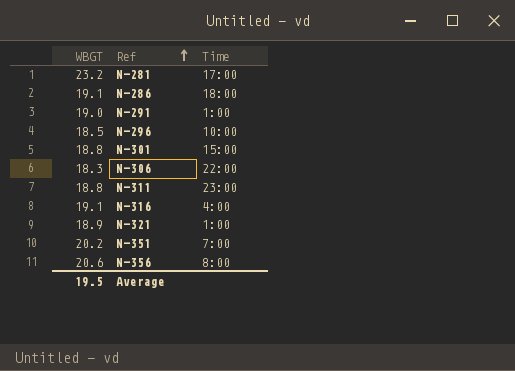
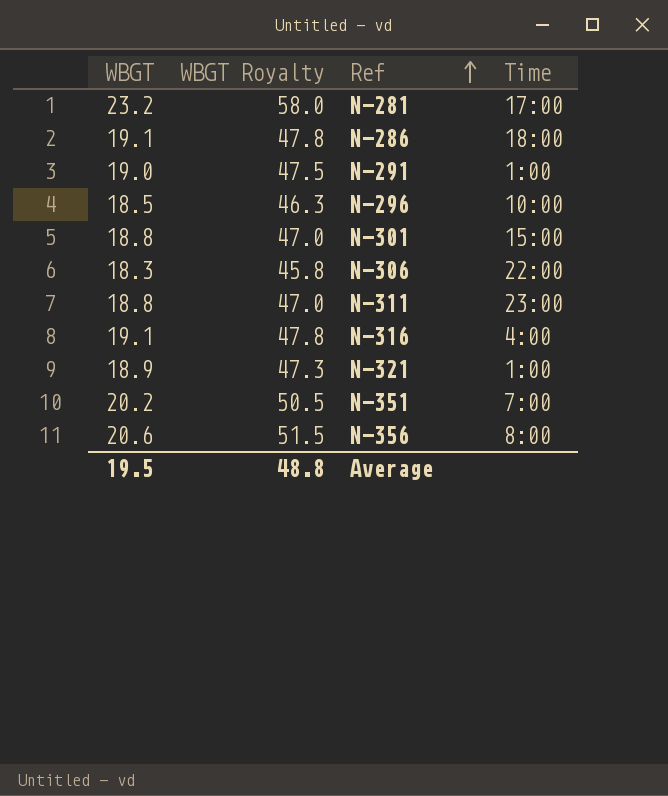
column WBGT Royalty | formula: none -> [WBGT] * 2.5

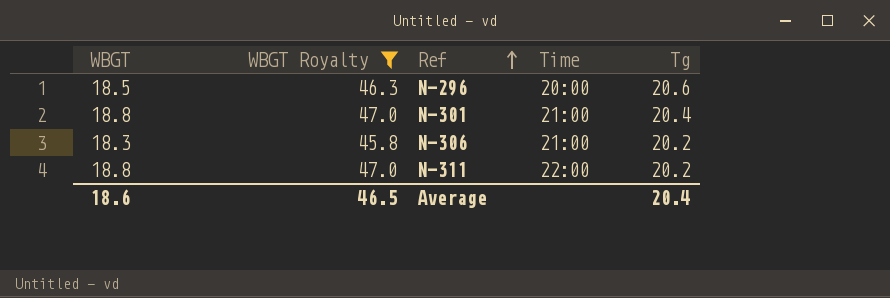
filter: none -> WBGT Royalty <= 47.0
column Tg | position: none -> 5
N-296 | Time: 10:00 -> 20:00
N-301 | Time: 15:00 -> 21:00
N-306 | Time: 22:00 -> 21:00
N-311 | Time: 23:00 -> 22:00
Average | WBGT: 19.5 -> 18.6
Average | WBGT Royalty: 48.8 -> 46.5

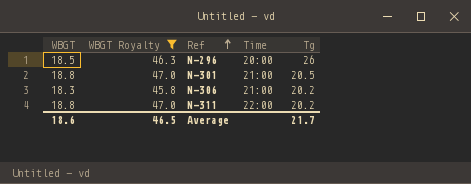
N-296 | Tg: 20.6 -> 26
N-301 | Tg: 20.4 -> 20.5
Average | Tg: 20.4 -> 21.7

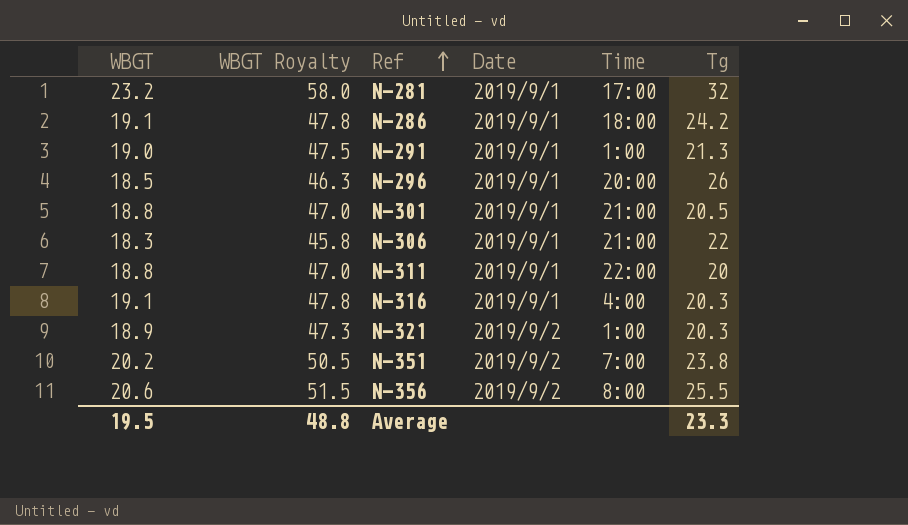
filter: WBGT Royalty <= 47.0 -> none
column Date | position: none -> 4
N-306 | Tg: 20.2 -> 22
N-311 | Tg: 20.2 -> 20
Average | WBGT: 18.6 -> 19.5
Average | WBGT Royalty: 46.5 -> 48.8
Average | Tg: 21.7 -> 23.3

